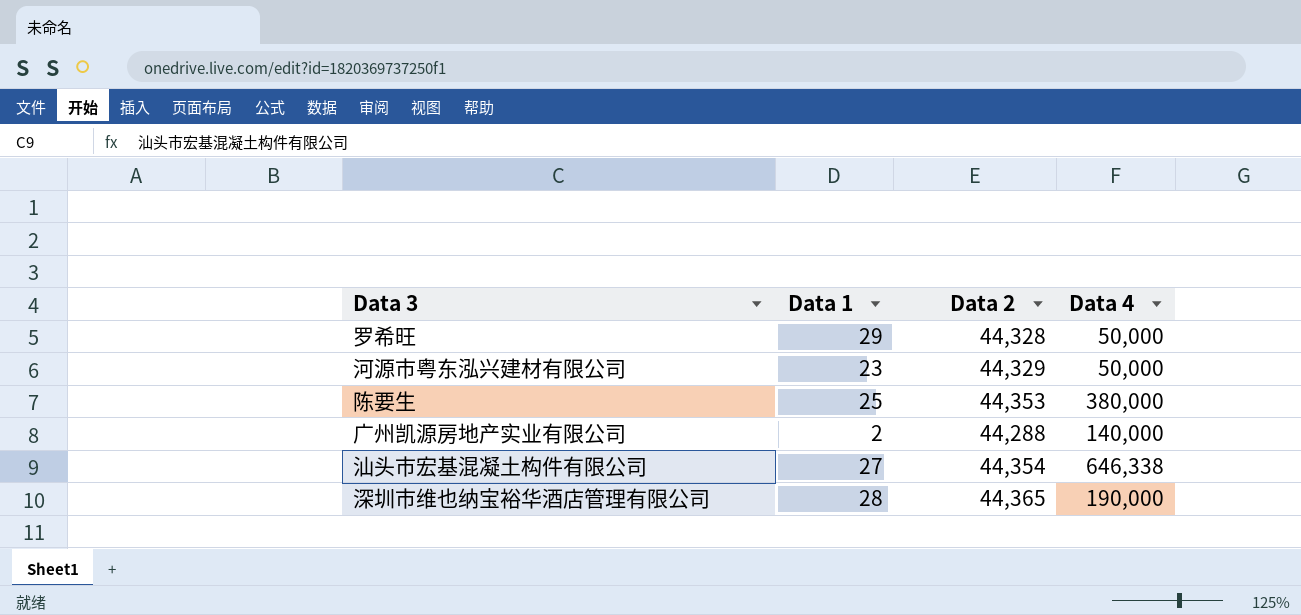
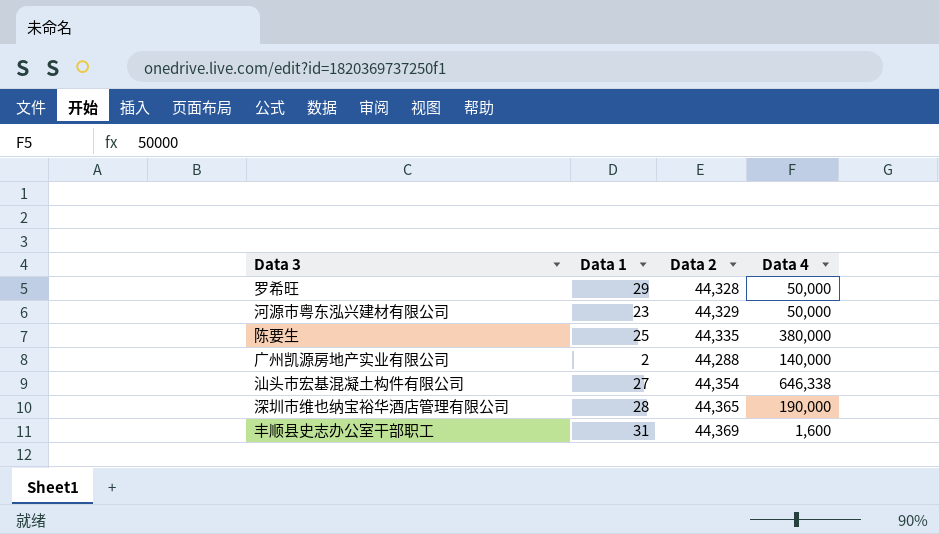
陈要生 | Data 2: 44,353 -> 44,335
row 丰顺县史志办公室干部职工: none -> 31 | 44,369 | 1,600

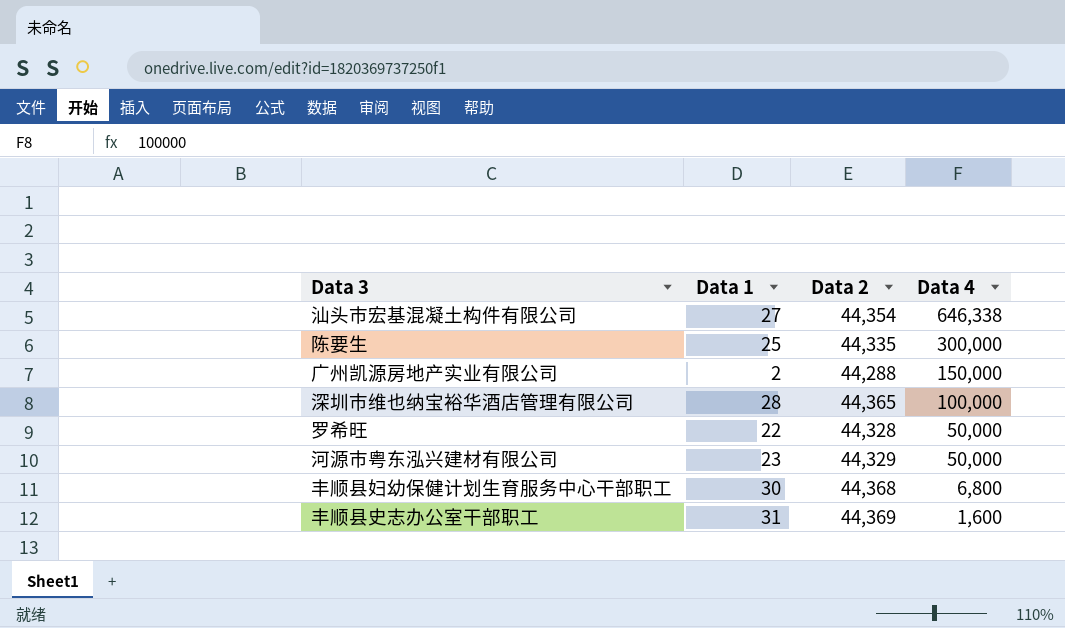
row order: none -> Data 4 descending
陈要生 | Data 4: 380,000 -> 300,000
广州凯源房地产实业有限公司 | Data 4: 140,000 -> 150,000
深圳市维也纳宝裕华酒店管理有限公司 | Data 4: 190,000 -> 100,000
罗希旺 | Data 1: 29 -> 22
row 丰顺县妇幼保健计划生育服务中心干部职工: none -> 30 | 44,368 | 6,800

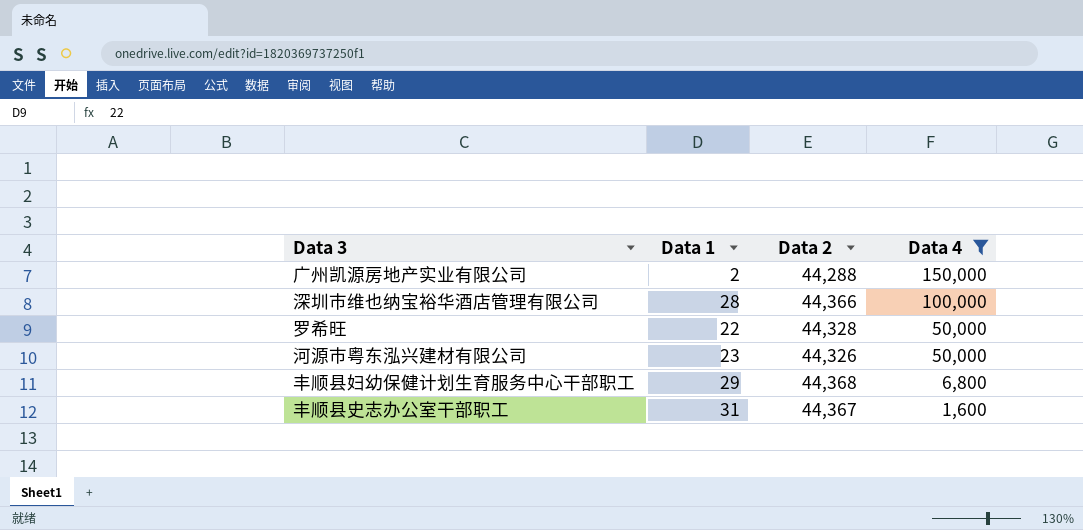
filter: none -> Data 4 <= 150,000
深圳市维也纳宝裕华酒店管理有限公司 | Data 2: 44,365 -> 44,366
河源市粤东泓兴建材有限公司 | Data 2: 44,329 -> 44,326
丰顺县妇幼保健计划生育服务中心干部职工 | Data 1: 30 -> 29
丰顺县史志办公室干部职工 | Data 2: 44,369 -> 44,367

